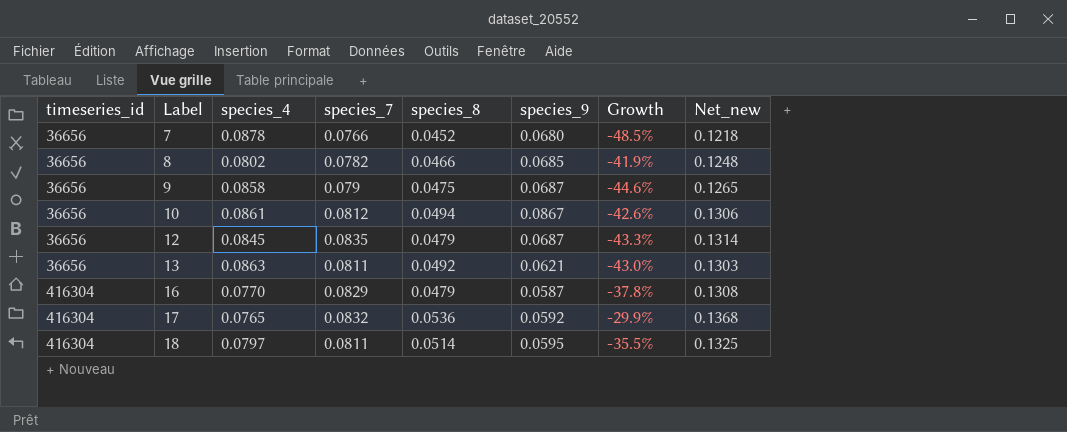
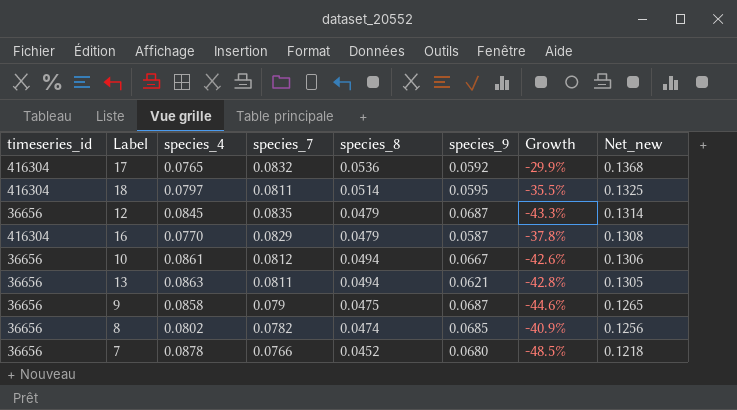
row order: timeseries_id ascending -> Net_new descending
10 | species_9: 0.0867 -> 0.0667
13 | species_8: 0.0492 -> 0.0494
13 | Growth: -43.0% -> -42.8%
13 | Net_new: 0.1303 -> 0.1305
8 | species_8: 0.0466 -> 0.0474
8 | Growth: -41.9% -> -40.9%
8 | Net_new: 0.1248 -> 0.1256

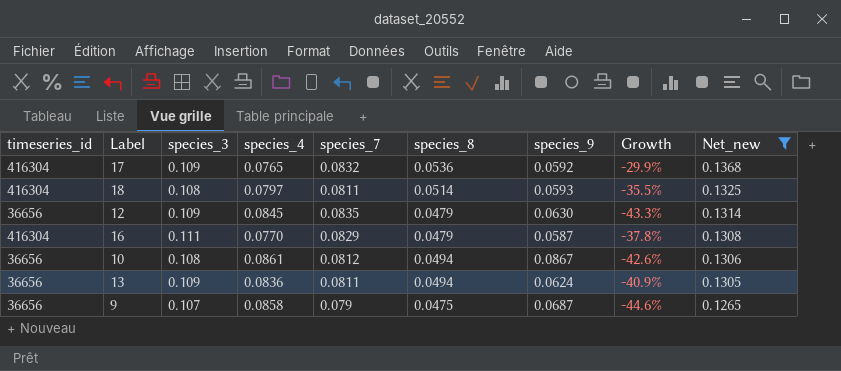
filter: none -> Net_new >= 0.1265
column species_3 | position: none -> 3
18 | species_9: 0.0595 -> 0.0593
12 | species_9: 0.0687 -> 0.0630
10 | species_9: 0.0667 -> 0.0867
13 | species_4: 0.0863 -> 0.0836
13 | species_9: 0.0621 -> 0.0624
13 | Growth: -42.8% -> -40.9%

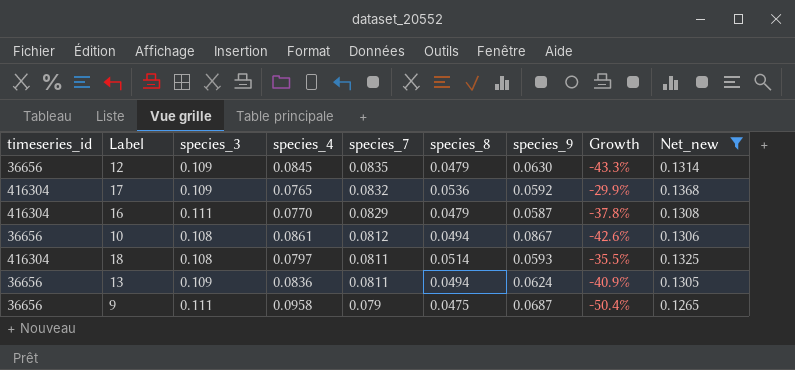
row order: Net_new descending -> species_7 descending
9 | species_3: 0.107 -> 0.111
9 | species_4: 0.0858 -> 0.0958
9 | Growth: -44.6% -> -50.4%

